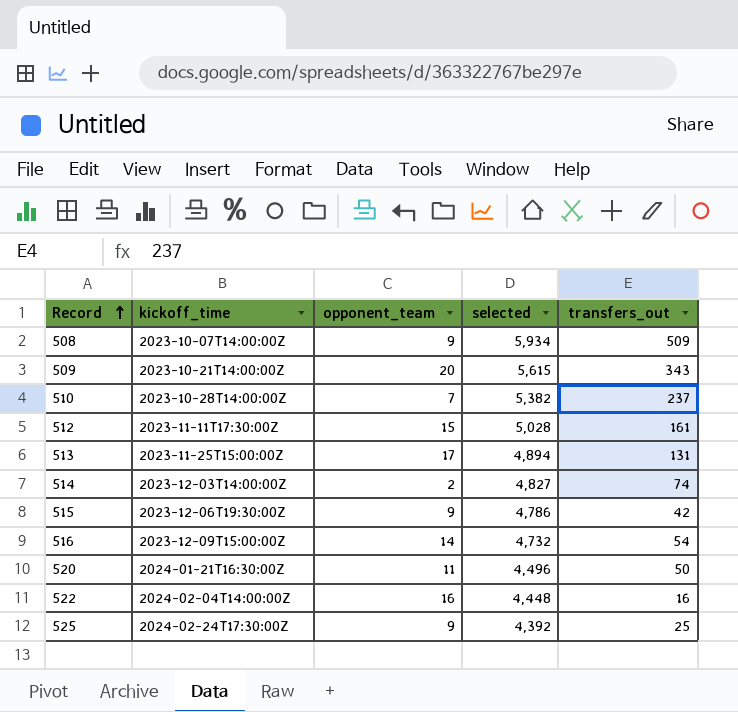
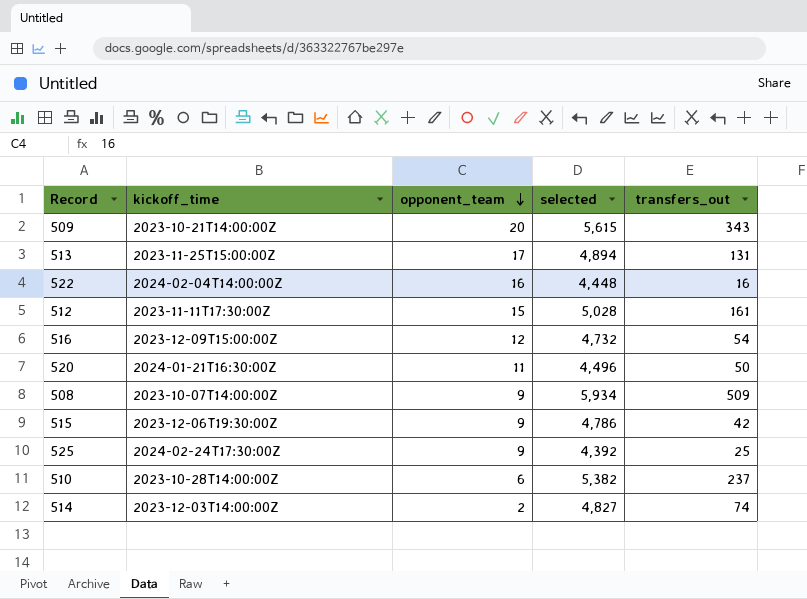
row order: Record ascending -> opponent_team descending
516 | opponent_team: 14 -> 12
510 | opponent_team: 7 -> 6

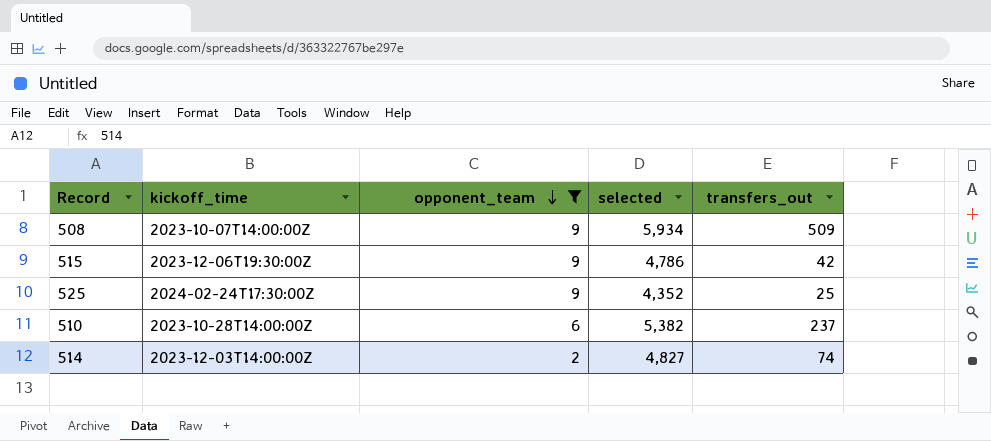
filter: none -> opponent_team <= 9
525 | selected: 4,392 -> 4,352

